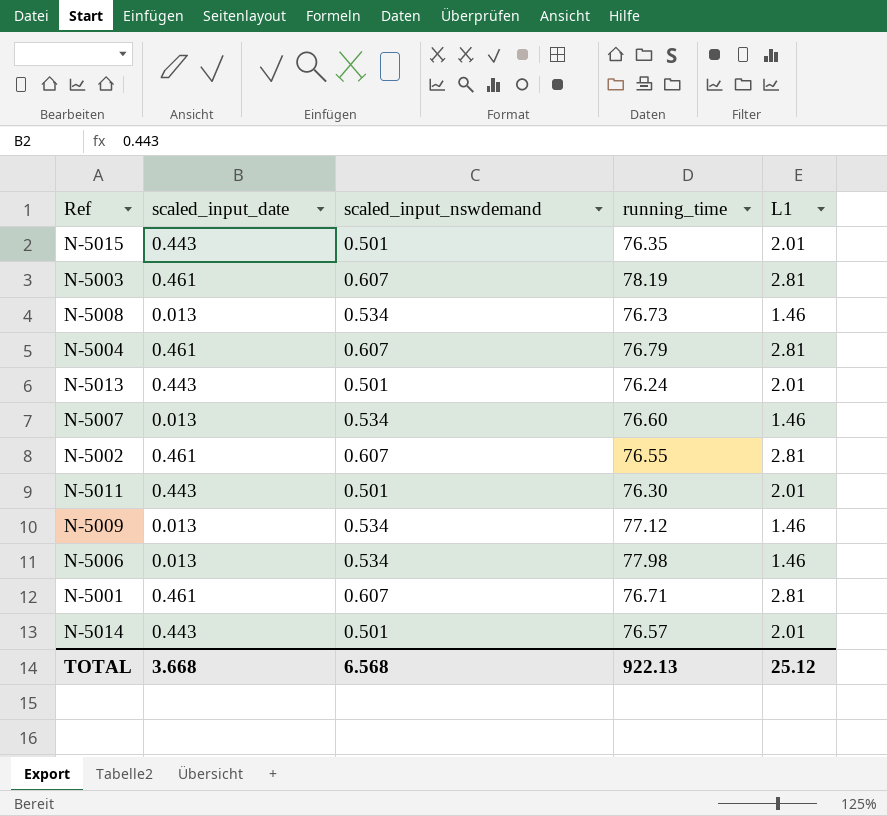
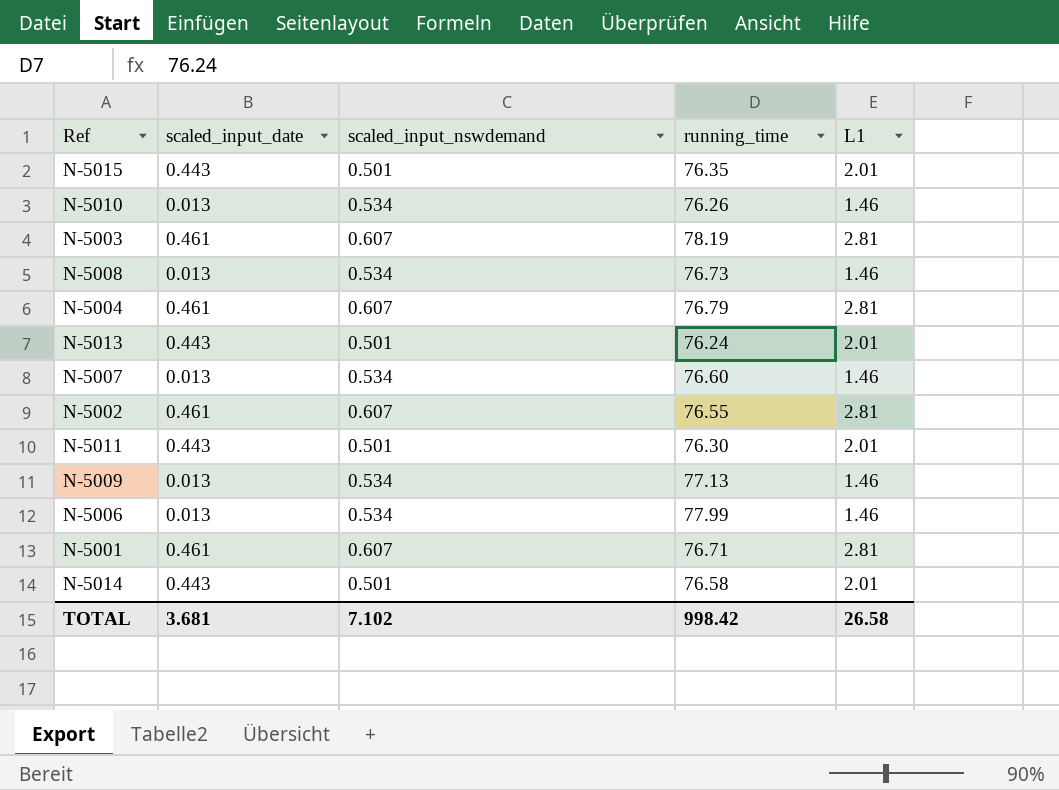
row N-5010: none -> 0.013 | 0.534 | 76.26 | 1.46
N-5009 | running_time: 77.12 -> 77.13
N-5006 | running_time: 77.98 -> 77.99
N-5014 | running_time: 76.57 -> 76.58
TOTAL | scaled_input_date: 3.668 -> 3.681
TOTAL | scaled_input_nswdemand: 6.568 -> 7.102
TOTAL | running_time: 922.13 -> 998.42
TOTAL | L1: 25.12 -> 26.58

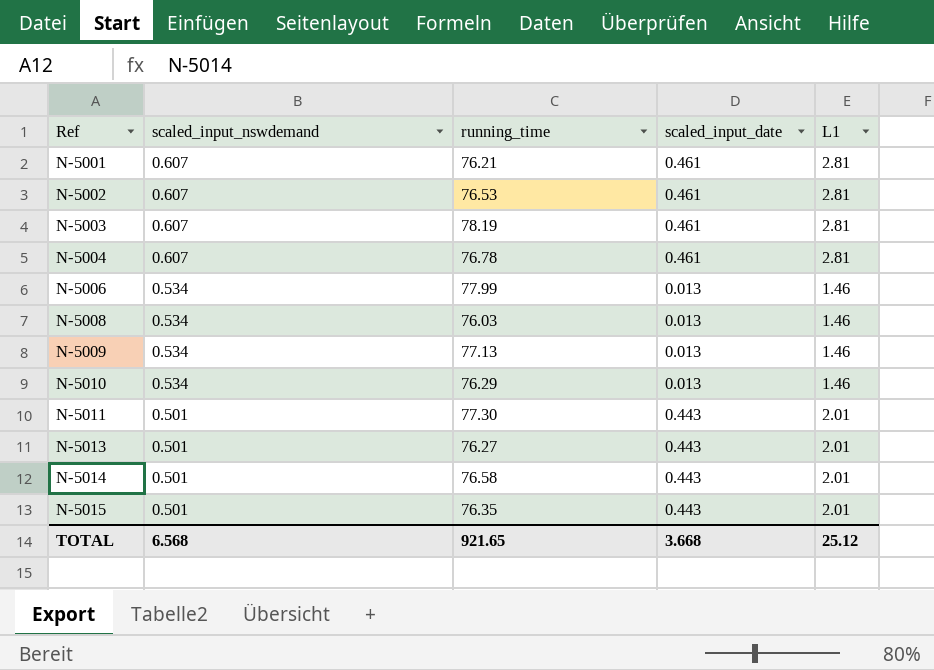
row order: none -> Ref ascending
column scaled_input_date | position: 2 -> 4
row N-5007: 0.013 | 0.534 | 76.60 | 1.46 -> none
N-5001 | running_time: 76.71 -> 76.21
N-5002 | running_time: 76.55 -> 76.53
N-5004 | running_time: 76.79 -> 76.78
N-5008 | running_time: 76.73 -> 76.03
N-5010 | running_time: 76.26 -> 76.29
N-5011 | running_time: 76.30 -> 77.30
N-5013 | running_time: 76.24 -> 76.27
TOTAL | scaled_input_nswdemand: 7.102 -> 6.568
TOTAL | running_time: 998.42 -> 921.65
TOTAL | scaled_input_date: 3.681 -> 3.668
TOTAL | L1: 26.58 -> 25.12

